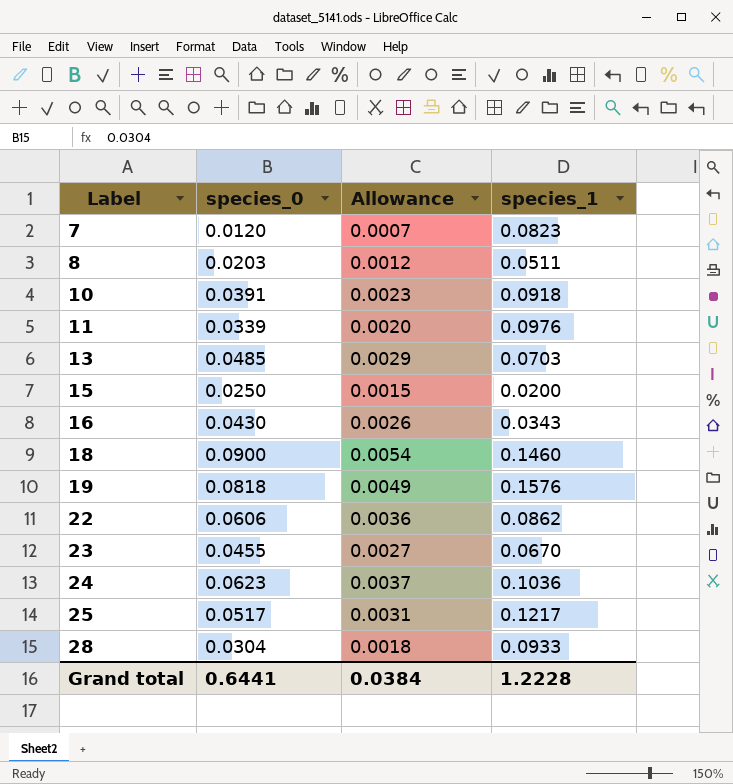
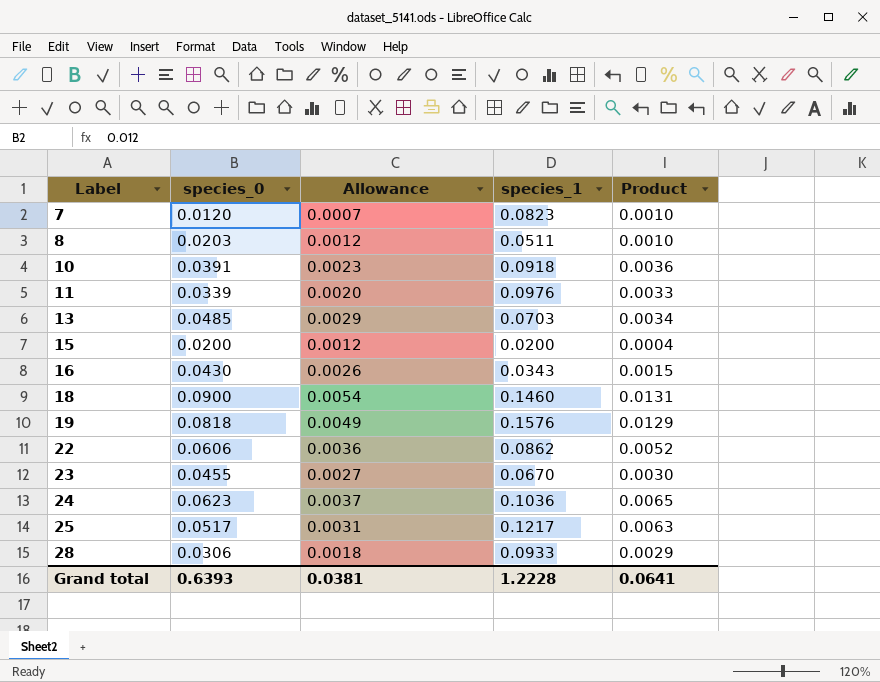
column Product | formula: none -> [species_0] * [species_1]
15 | species_0: 0.0250 -> 0.0200
15 | Allowance: 0.0015 -> 0.0012
28 | species_0: 0.0304 -> 0.0306
Grand total | species_0: 0.6441 -> 0.6393
Grand total | Allowance: 0.0384 -> 0.0381

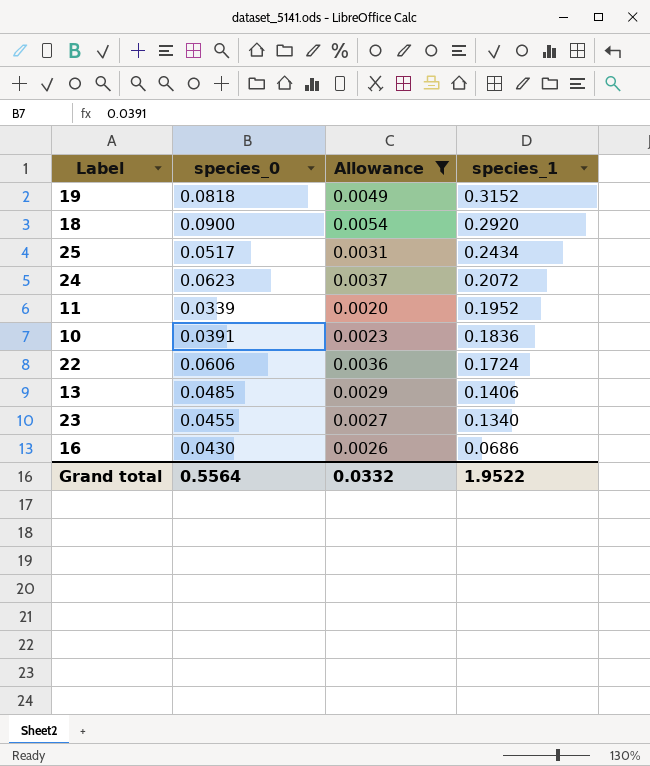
filter: none -> Allowance >= 0.0020
row order: Label ascending -> species_1 descending
column Product | formula: [species_0] * [species_1] -> none
19 | species_1: 0.1576 -> 0.3152
18 | species_1: 0.1460 -> 0.2920
25 | species_1: 0.1217 -> 0.2434
24 | species_1: 0.1036 -> 0.2072
11 | species_1: 0.0976 -> 0.1952
10 | species_1: 0.0918 -> 0.1836
22 | species_1: 0.0862 -> 0.1724
13 | species_1: 0.0703 -> 0.1406
23 | species_1: 0.0670 -> 0.1340
16 | species_1: 0.0343 -> 0.0686
Grand total | species_0: 0.6393 -> 0.5564
Grand total | Allowance: 0.0381 -> 0.0332
Grand total | species_1: 1.2228 -> 1.9522

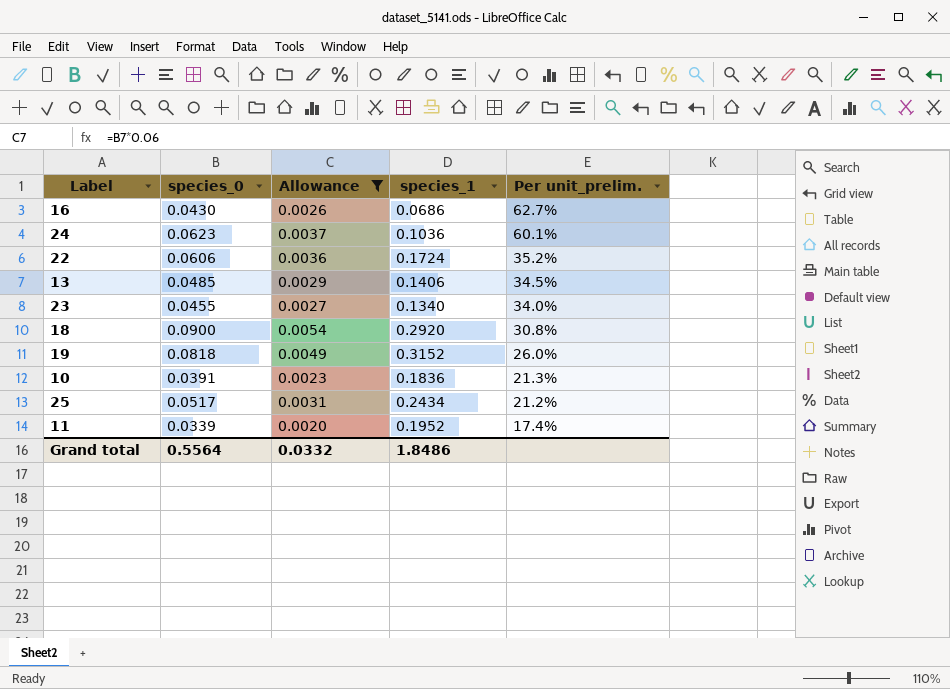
row order: species_1 descending -> Per unit_prelim. descending
column Per unit_prelim. | formula: none -> [species_0] / [species_1]
24 | species_1: 0.2072 -> 0.1036
Grand total | species_1: 1.9522 -> 1.8486

